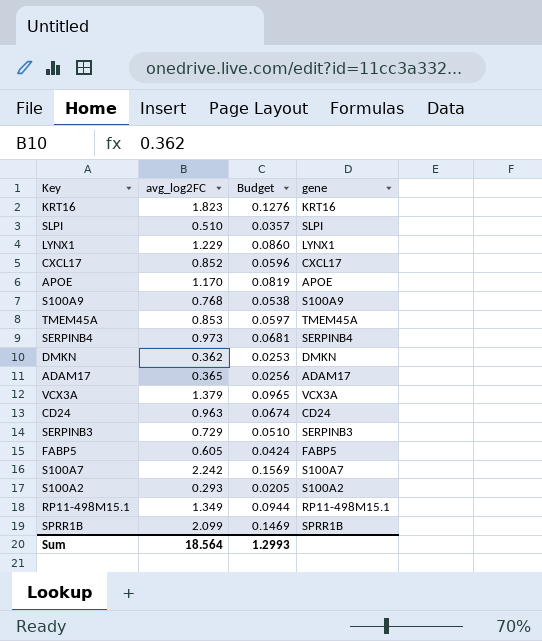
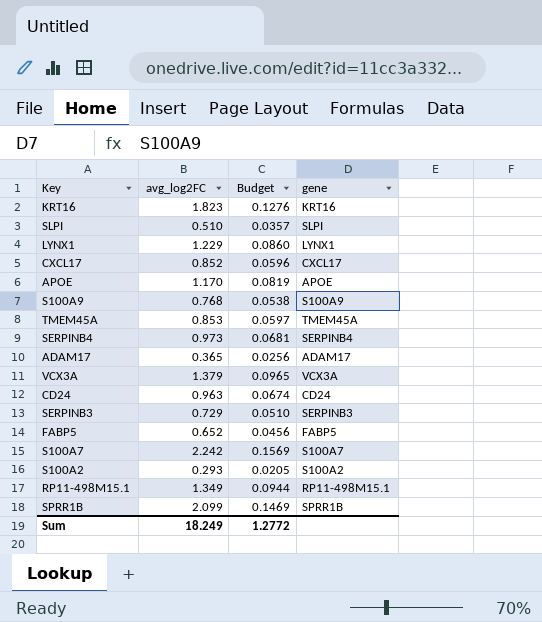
row DMKN: 0.362 | 0.0253 | DMKN -> none
FABP5 | avg_log2FC: 0.605 -> 0.652
FABP5 | Budget: 0.0424 -> 0.0456
Sum | avg_log2FC: 18.564 -> 18.249
Sum | Budget: 1.2993 -> 1.2772

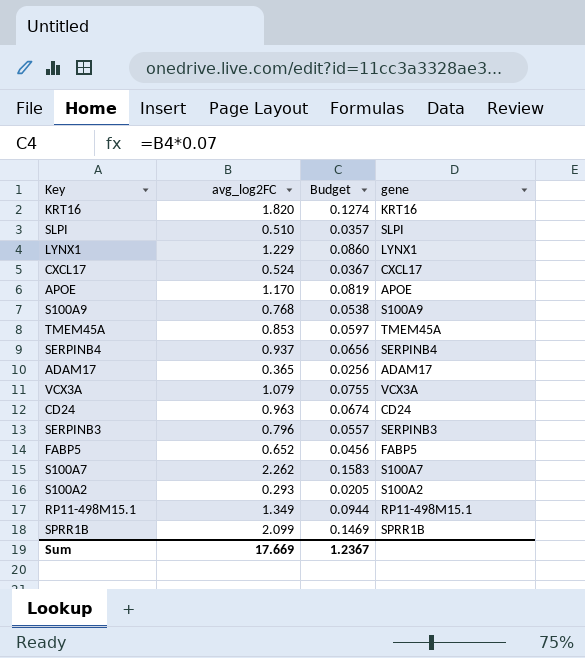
KRT16 | avg_log2FC: 1.823 -> 1.820
KRT16 | Budget: 0.1276 -> 0.1274
CXCL17 | avg_log2FC: 0.852 -> 0.524
CXCL17 | Budget: 0.0596 -> 0.0367
SERPINB4 | avg_log2FC: 0.973 -> 0.937
SERPINB4 | Budget: 0.0681 -> 0.0656
VCX3A | avg_log2FC: 1.379 -> 1.079
VCX3A | Budget: 0.0965 -> 0.0755
SERPINB3 | avg_log2FC: 0.729 -> 0.796
SERPINB3 | Budget: 0.0510 -> 0.0557
S100A7 | avg_log2FC: 2.242 -> 2.262
S100A7 | Budget: 0.1569 -> 0.1583
Sum | avg_log2FC: 18.249 -> 17.669
Sum | Budget: 1.2772 -> 1.2367

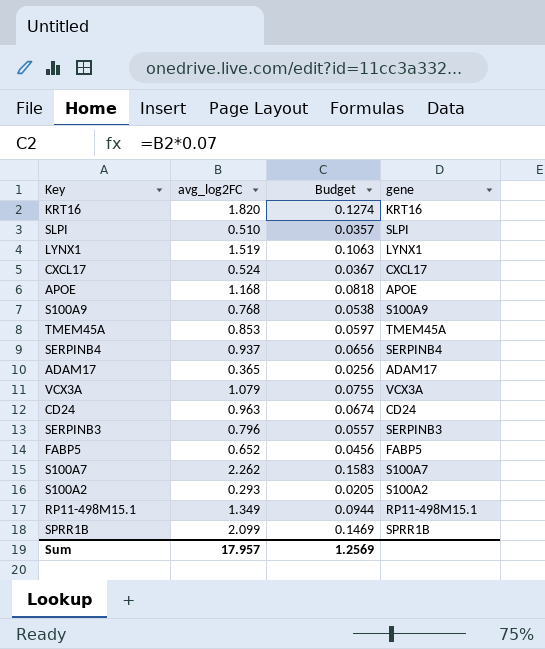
LYNX1 | avg_log2FC: 1.229 -> 1.519
LYNX1 | Budget: 0.0860 -> 0.1063
APOE | avg_log2FC: 1.170 -> 1.168
APOE | Budget: 0.0819 -> 0.0818
Sum | avg_log2FC: 17.669 -> 17.957
Sum | Budget: 1.2367 -> 1.2569

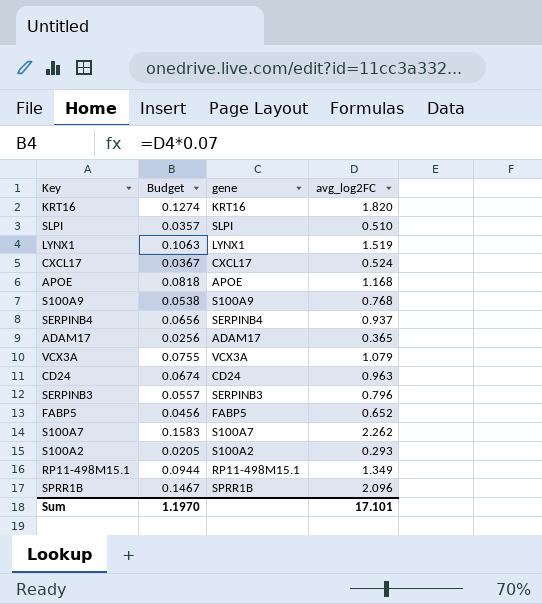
column avg_log2FC | position: 2 -> 4
row TMEM45A: 0.853 | 0.0597 | TMEM45A -> none
SPRR1B | Budget: 0.1469 -> 0.1467
SPRR1B | avg_log2FC: 2.099 -> 2.096
Sum | Budget: 1.2569 -> 1.1970
Sum | avg_log2FC: 17.957 -> 17.101

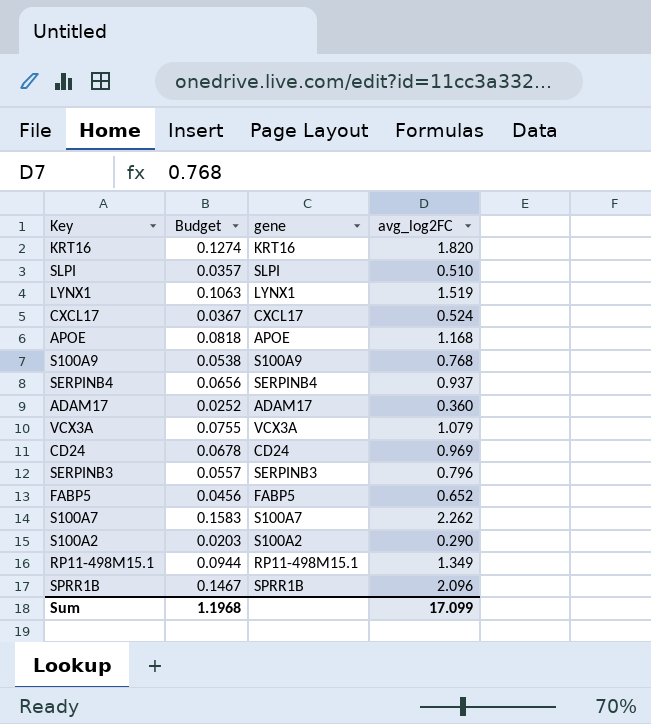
ADAM17 | Budget: 0.0256 -> 0.0252
ADAM17 | avg_log2FC: 0.365 -> 0.360
CD24 | Budget: 0.0674 -> 0.0678
CD24 | avg_log2FC: 0.963 -> 0.969
S100A2 | Budget: 0.0205 -> 0.0203
S100A2 | avg_log2FC: 0.293 -> 0.290
Sum | Budget: 1.1970 -> 1.1968
Sum | avg_log2FC: 17.101 -> 17.099

